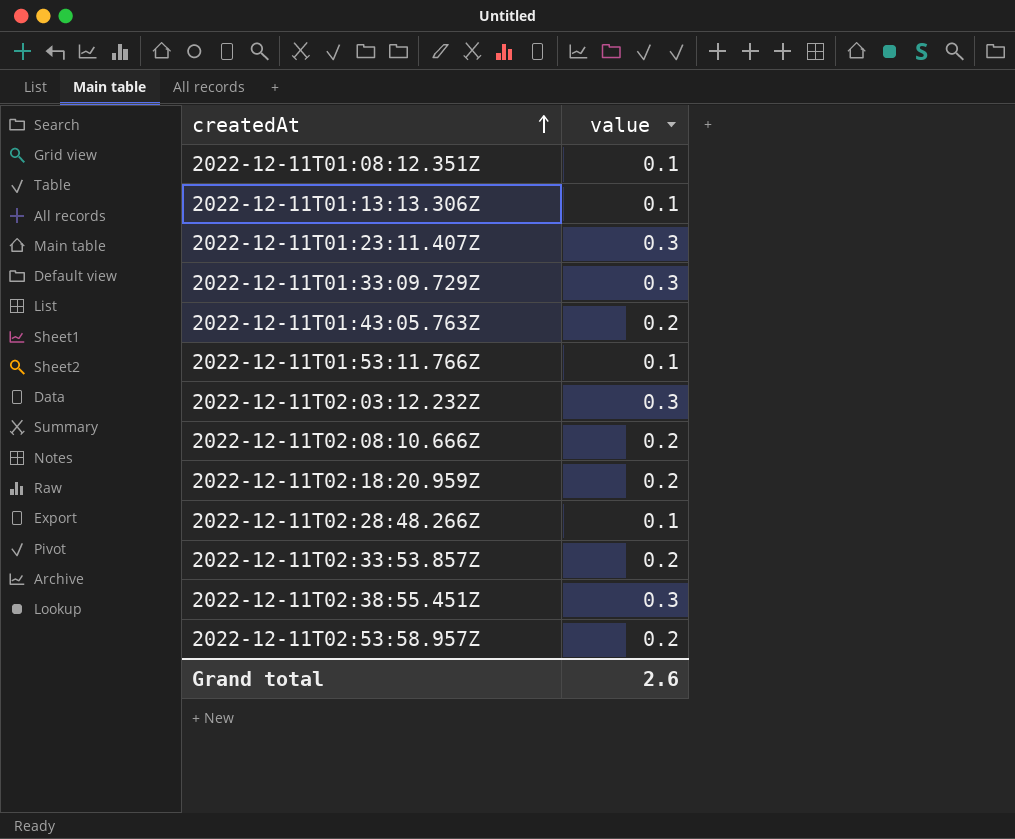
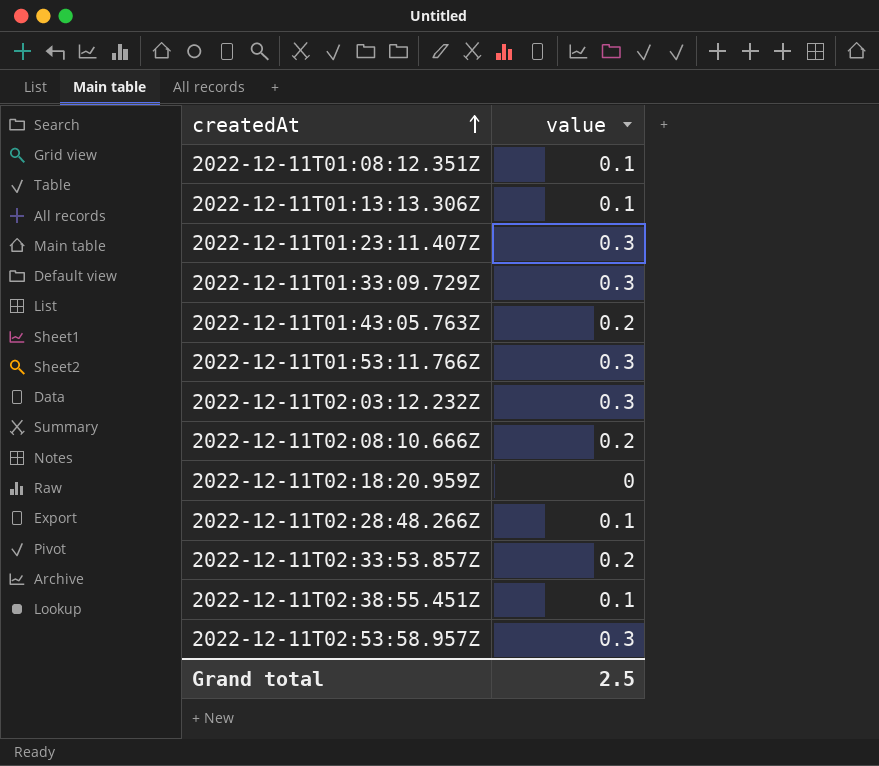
2022-12-11T01:53:11.766Z | value: 0.1 -> 0.3
2022-12-11T02:18:20.959Z | value: 0.2 -> 0
2022-12-11T02:38:55.451Z | value: 0.3 -> 0.1
2022-12-11T02:53:58.957Z | value: 0.2 -> 0.3
Grand total | value: 2.6 -> 2.5

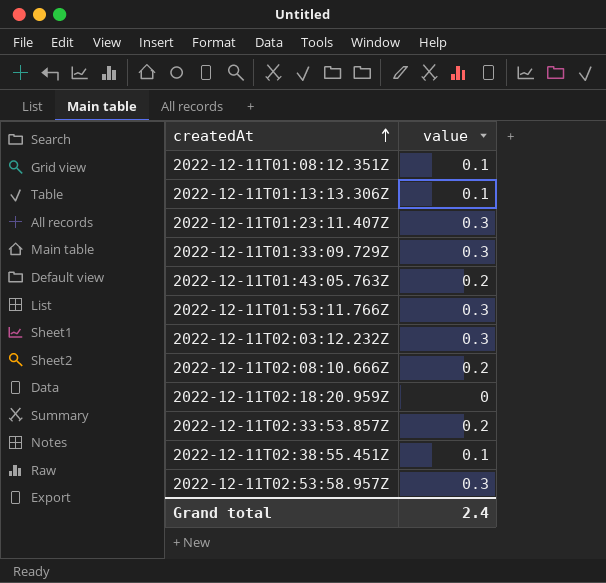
row 2022-12-11T02:28:48.266Z: 0.1 -> none
Grand total | value: 2.5 -> 2.4

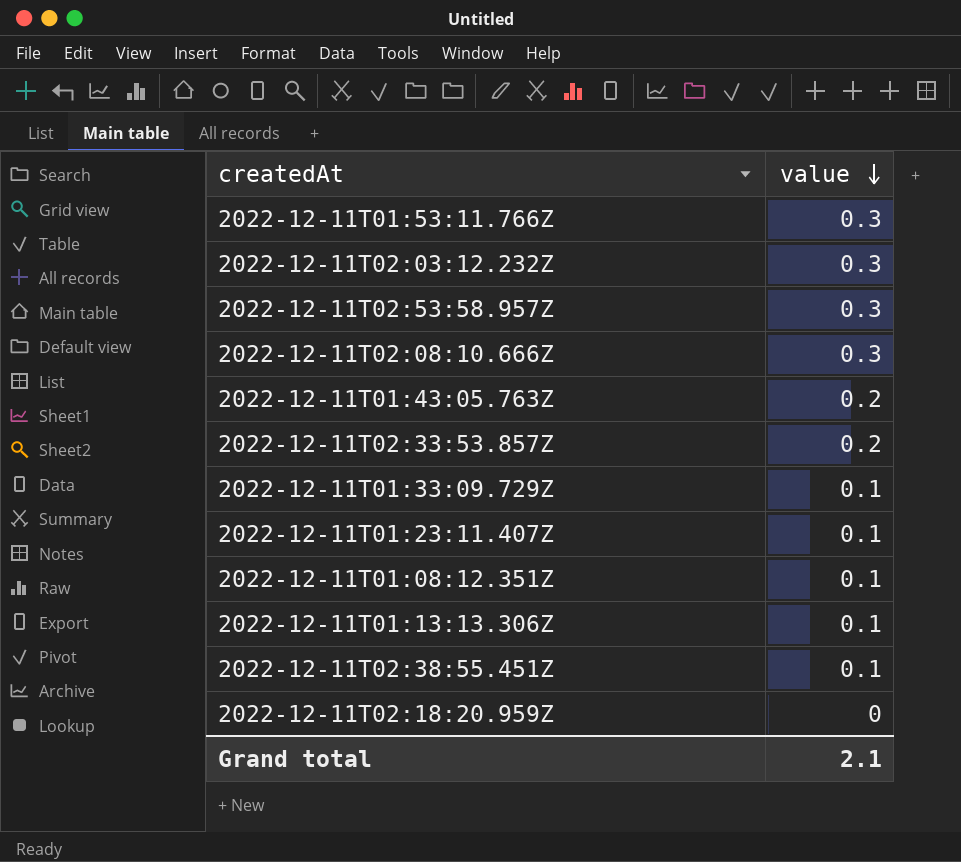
row order: createdAt ascending -> value descending
2022-12-11T02:08:10.666Z | value: 0.2 -> 0.3
2022-12-11T01:33:09.729Z | value: 0.3 -> 0.1
2022-12-11T01:23:11.407Z | value: 0.3 -> 0.1
Grand total | value: 2.4 -> 2.1

